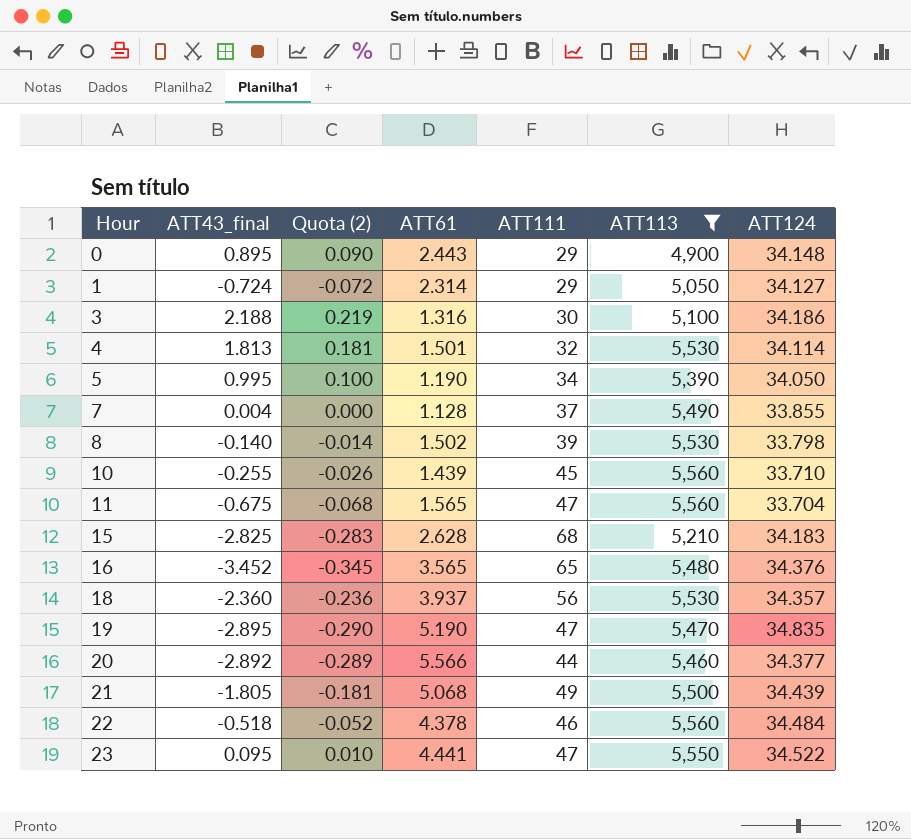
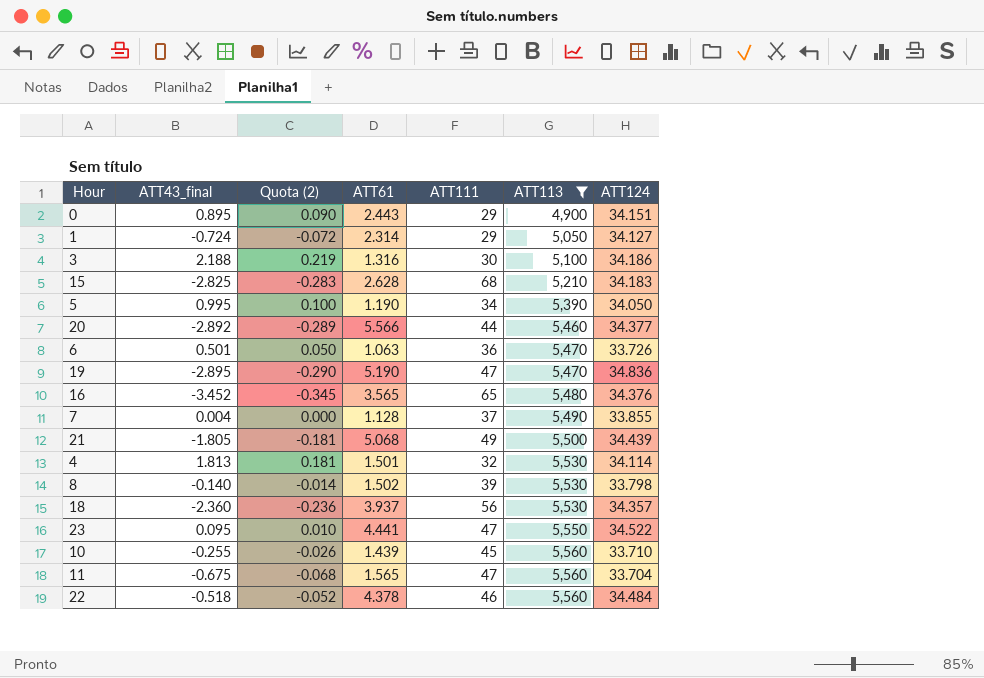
row order: Hour ascending -> ATT113 ascending
0 | ATT124: 34.148 -> 34.151
row 6: none -> 0.501 | 0.050 | 1.063 | 36 | 5,470 | 33.726
19 | ATT124: 34.835 -> 34.836

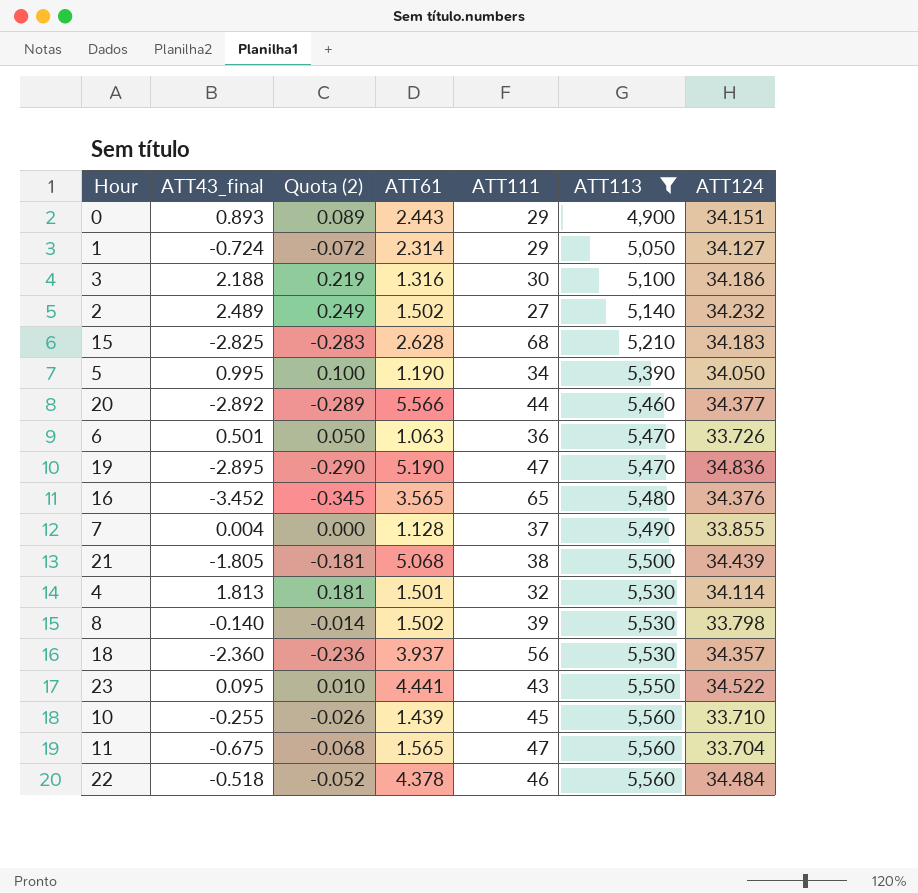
0 | ATT43_final: 0.895 -> 0.893
0 | Quota (2): 0.090 -> 0.089
row 2: none -> 2.489 | 0.249 | 1.502 | 27 | 5,140 | 34.232
21 | ATT111: 49 -> 38
23 | ATT111: 47 -> 43

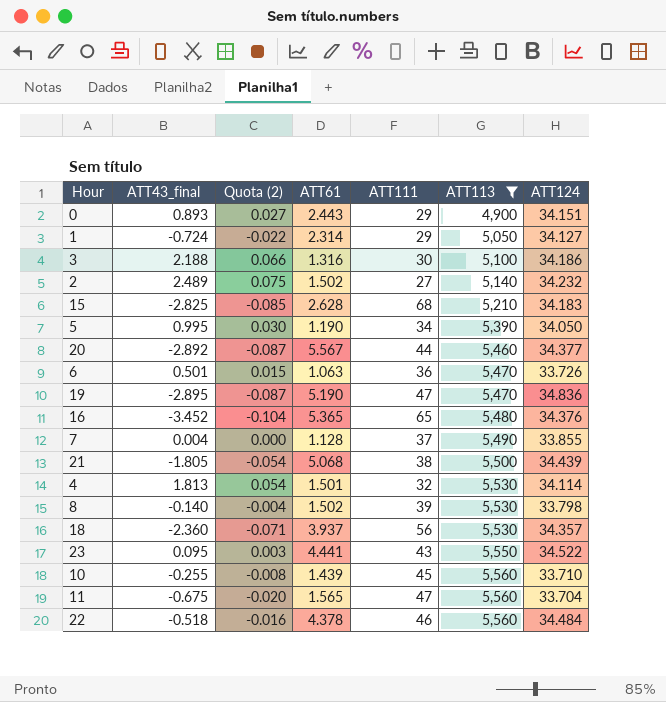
column Quota (2) | formula: [ATT43_final] * 0.1 -> [ATT43_final] * 0.03
20 | ATT61: 5.566 -> 5.567
16 | ATT61: 3.565 -> 5.365

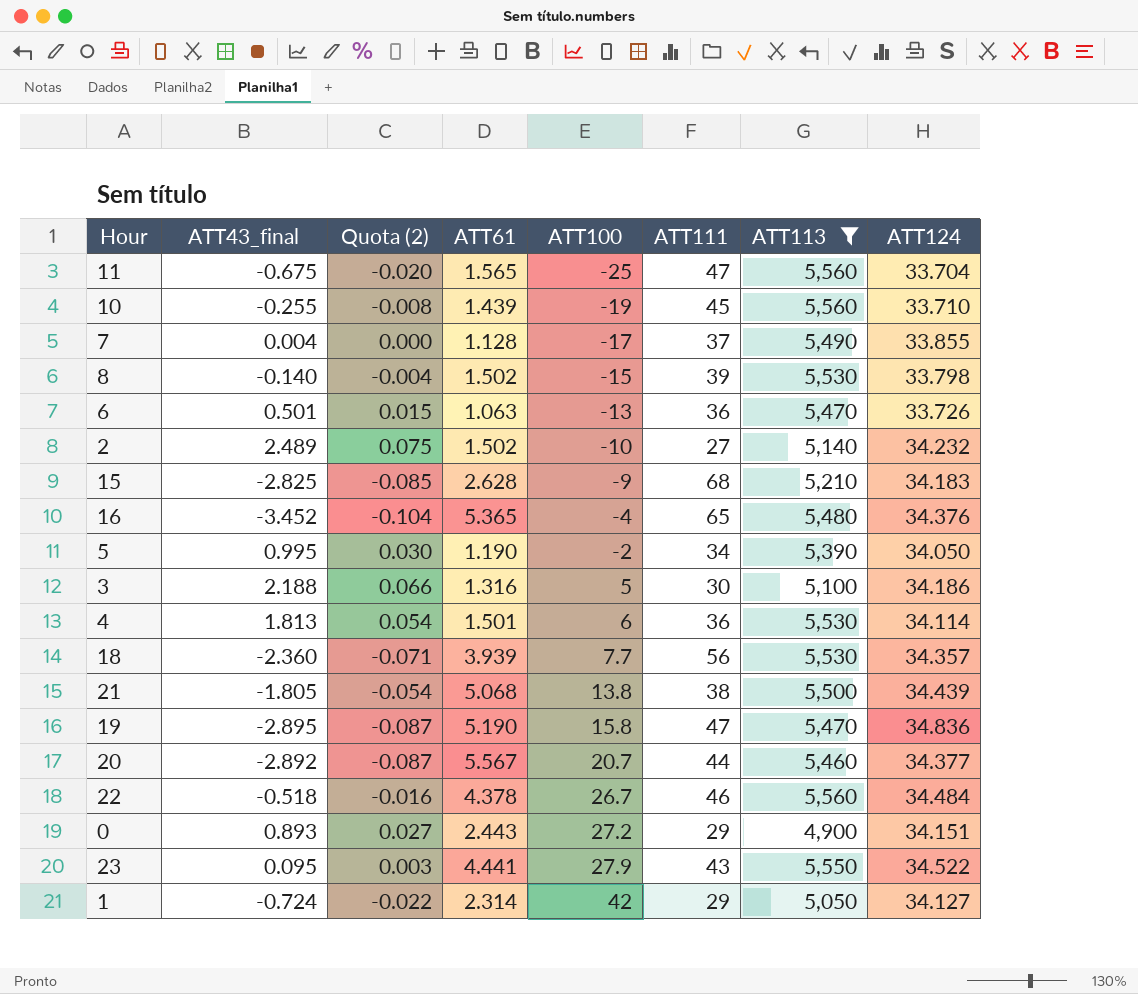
row order: ATT113 ascending -> ATT100 ascending
column ATT100 | position: none -> 5
4 | ATT111: 32 -> 36
18 | ATT61: 3.937 -> 3.939

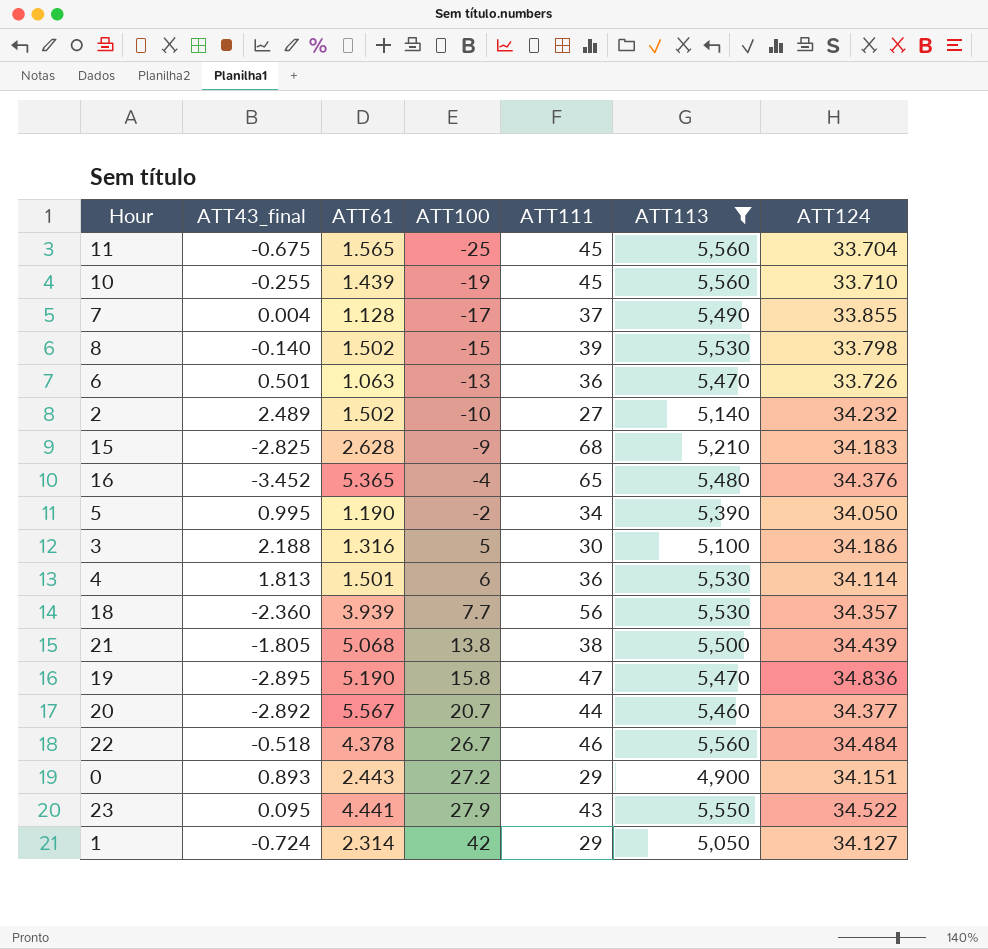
column Quota (2) | formula: [ATT43_final] * 0.03 -> none
11 | ATT111: 47 -> 45

